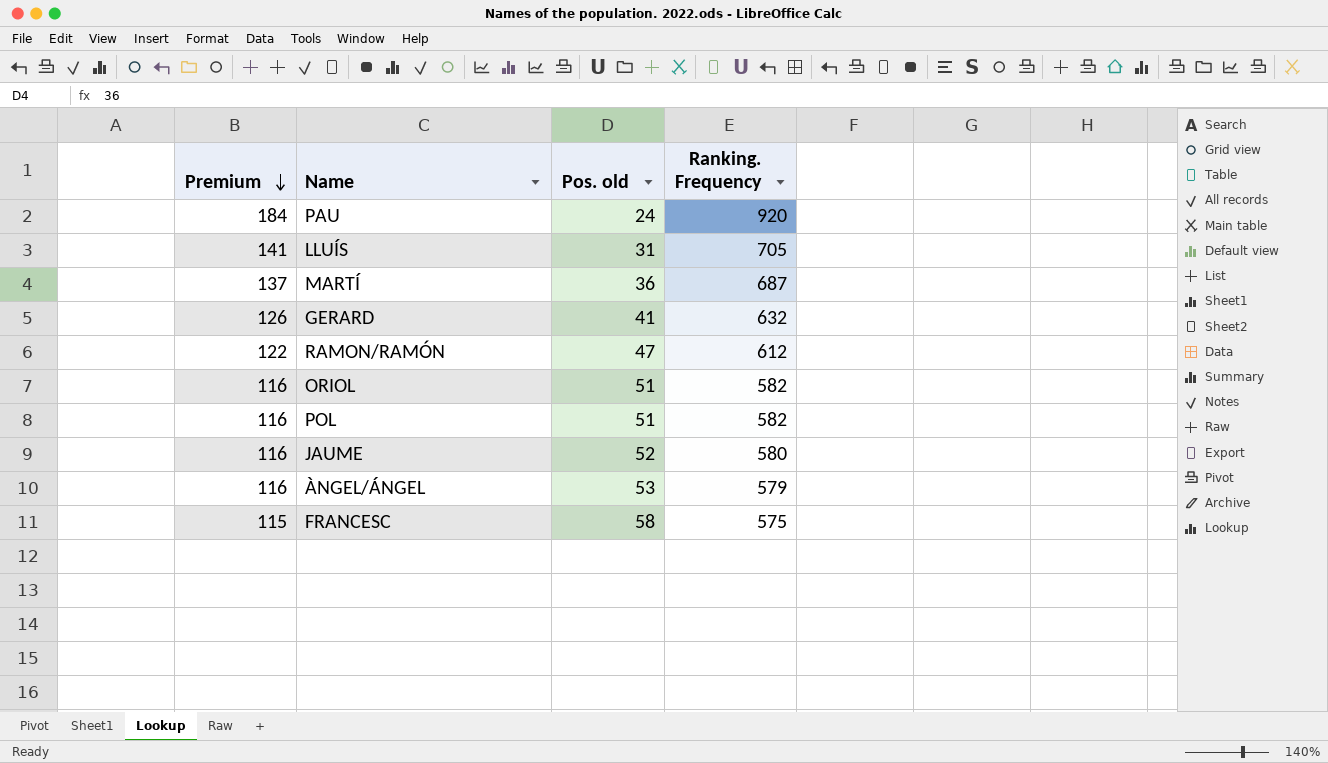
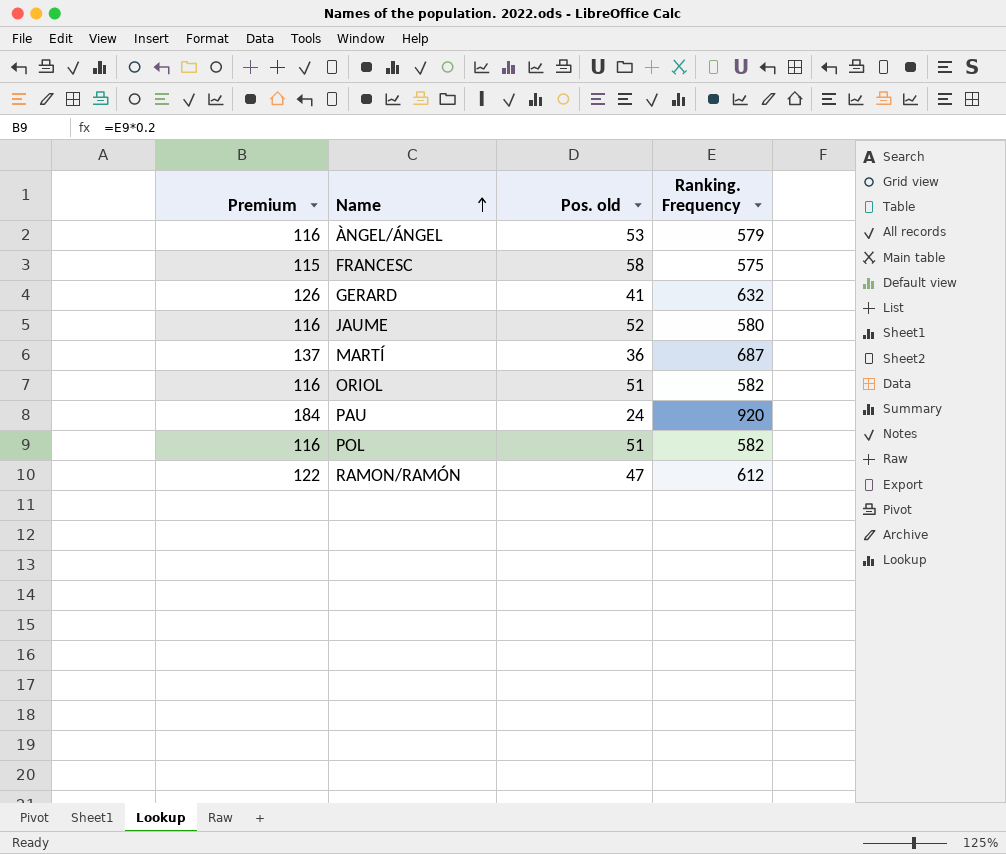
row order: Premium descending -> Name ascending
row LLUÍS: 141 | 31 | 705 -> none

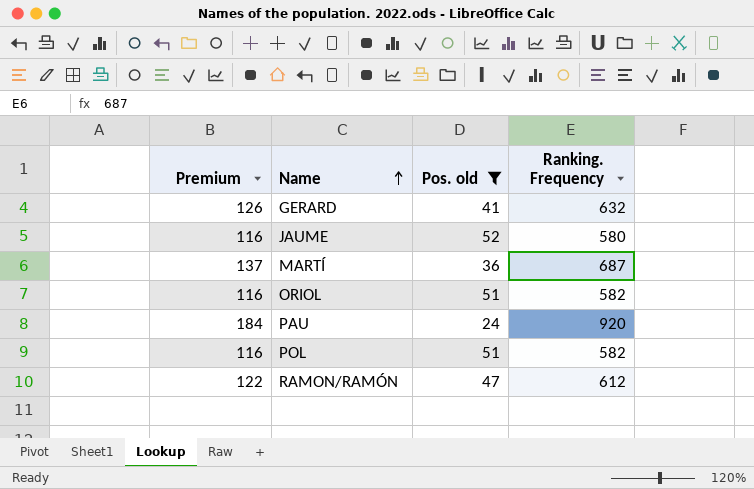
filter: none -> Pos. old <= 52

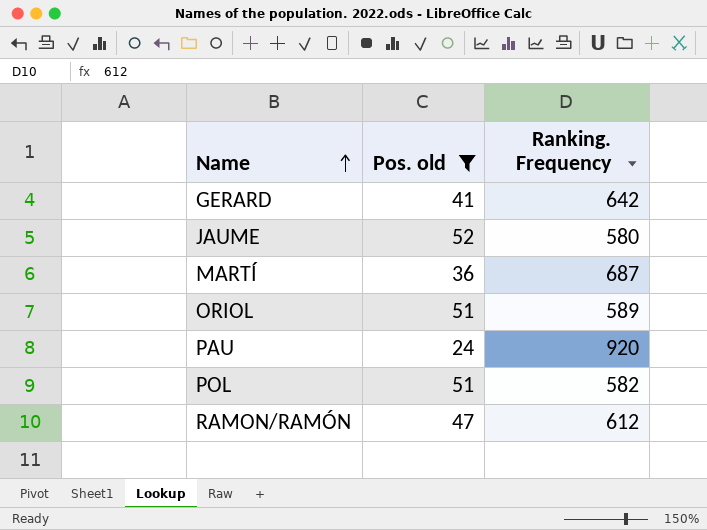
column Premium | formula: [Ranking. Frequency] * 0.2 -> none
GERARD | Ranking. Frequency: 632 -> 642
ORIOL | Ranking. Frequency: 582 -> 589

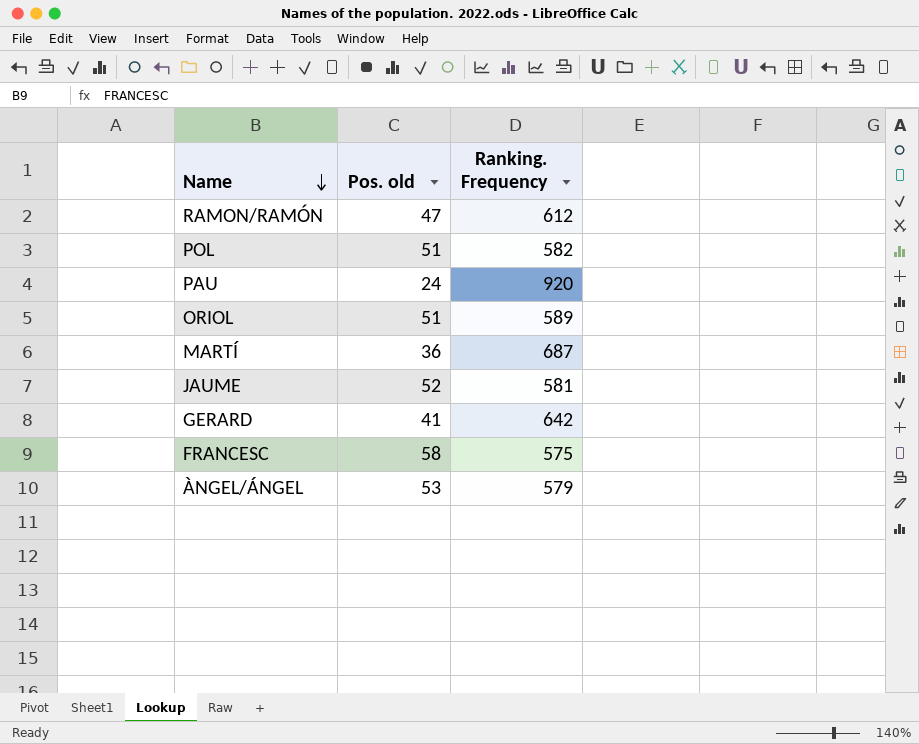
filter: Pos. old <= 52 -> none
row order: Name ascending -> Name descending
JAUME | Ranking. Frequency: 580 -> 581

